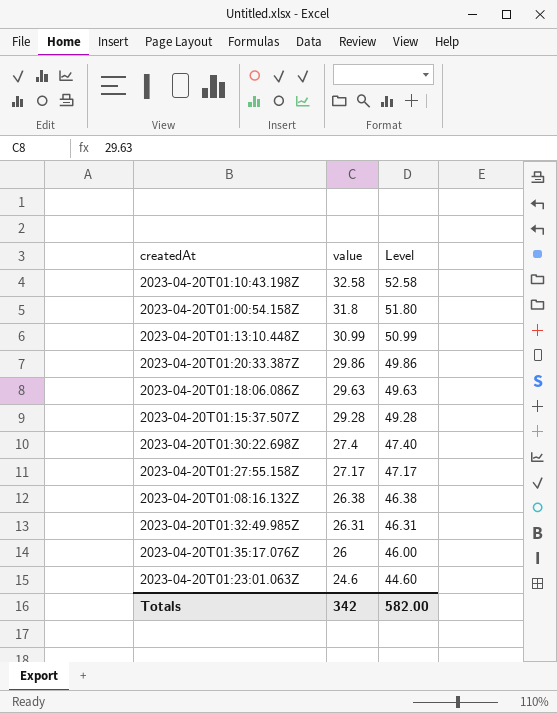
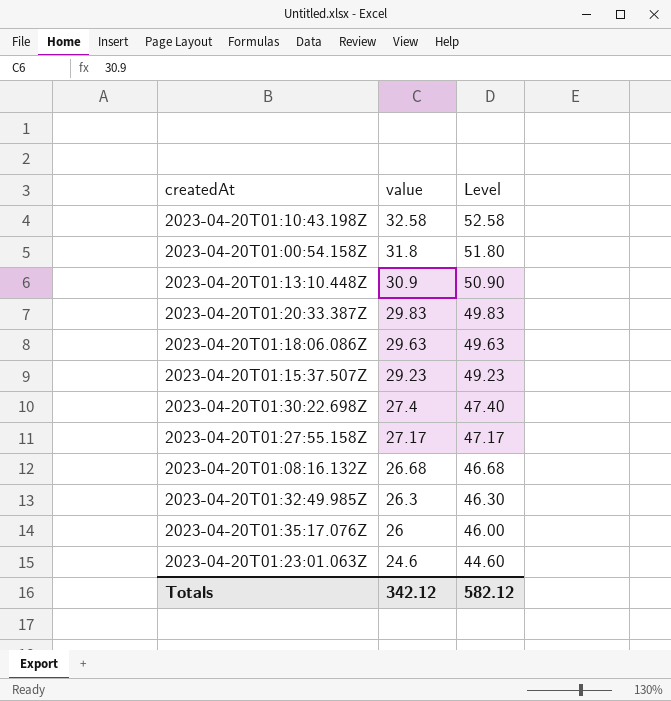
2023-04-20T01:13:10.448Z | value: 30.99 -> 30.9
2023-04-20T01:13:10.448Z | Level: 50.99 -> 50.90
2023-04-20T01:20:33.387Z | value: 29.86 -> 29.83
2023-04-20T01:20:33.387Z | Level: 49.86 -> 49.83
2023-04-20T01:15:37.507Z | value: 29.28 -> 29.23
2023-04-20T01:15:37.507Z | Level: 49.28 -> 49.23
2023-04-20T01:08:16.132Z | value: 26.38 -> 26.68
2023-04-20T01:08:16.132Z | Level: 46.38 -> 46.68
2023-04-20T01:32:49.985Z | value: 26.31 -> 26.3
2023-04-20T01:32:49.985Z | Level: 46.31 -> 46.30
Totals | value: 342 -> 342.12
Totals | Level: 582.00 -> 582.12

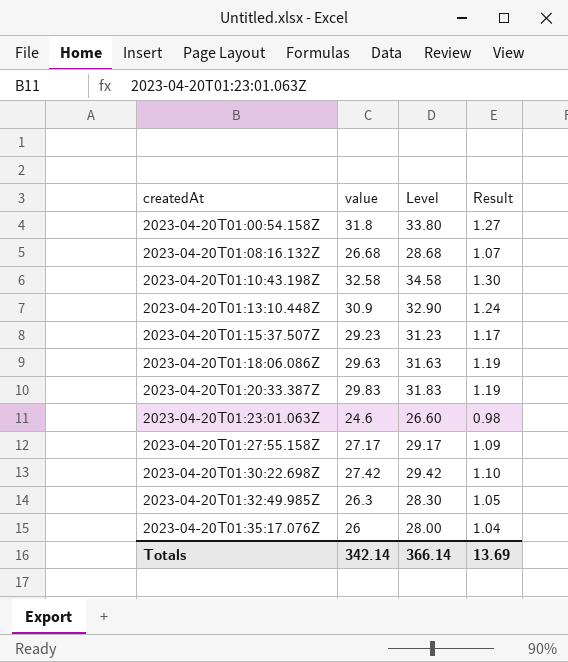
row order: value descending -> createdAt ascending
column Level | formula: [value] + 20 -> [value] + 2
column Result | formula: none -> [value] * 0.04
2023-04-20T01:30:22.698Z | value: 27.4 -> 27.42
Totals | value: 342.12 -> 342.14
Totals | Level: 582.12 -> 366.14

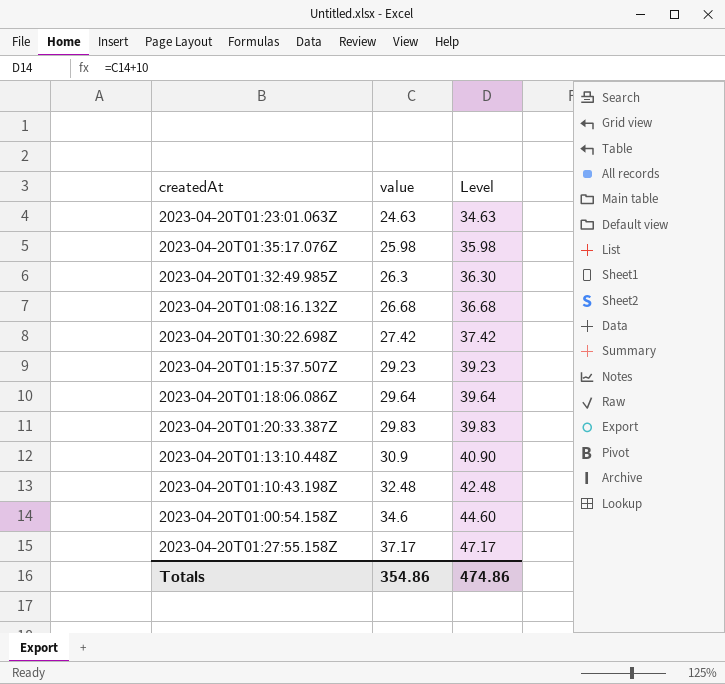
row order: createdAt ascending -> value ascending
column Result | formula: [value] * 0.04 -> none
column Level | formula: [value] + 2 -> [value] + 10
2023-04-20T01:23:01.063Z | value: 24.6 -> 24.63
2023-04-20T01:35:17.076Z | value: 26 -> 25.98
2023-04-20T01:18:06.086Z | value: 29.63 -> 29.64
2023-04-20T01:10:43.198Z | value: 32.58 -> 32.48
2023-04-20T01:00:54.158Z | value: 31.8 -> 34.6
2023-04-20T01:27:55.158Z | value: 27.17 -> 37.17
Totals | value: 342.14 -> 354.86
Totals | Level: 366.14 -> 474.86

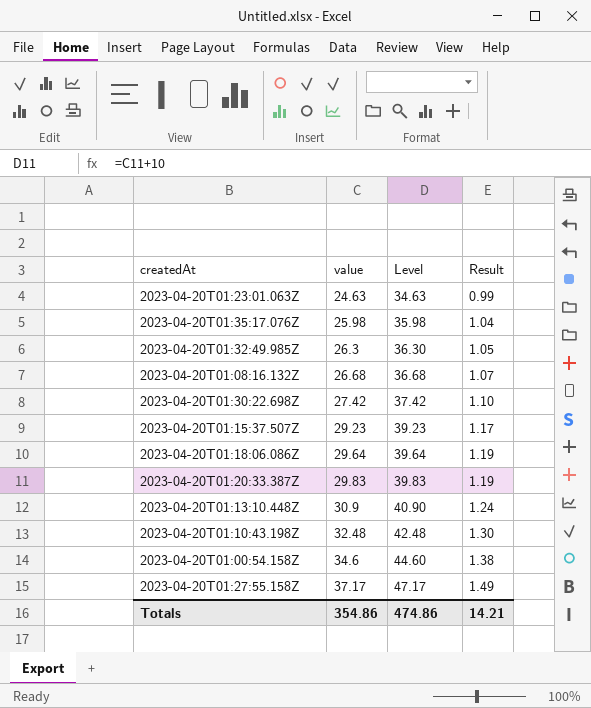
column Result | formula: none -> [value] * 0.04

